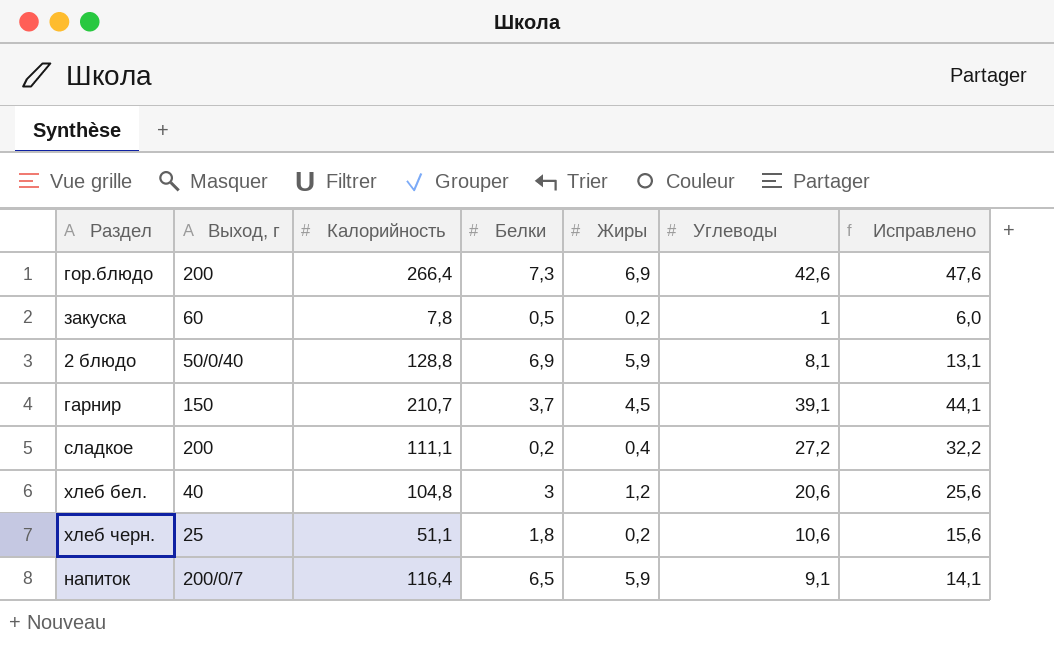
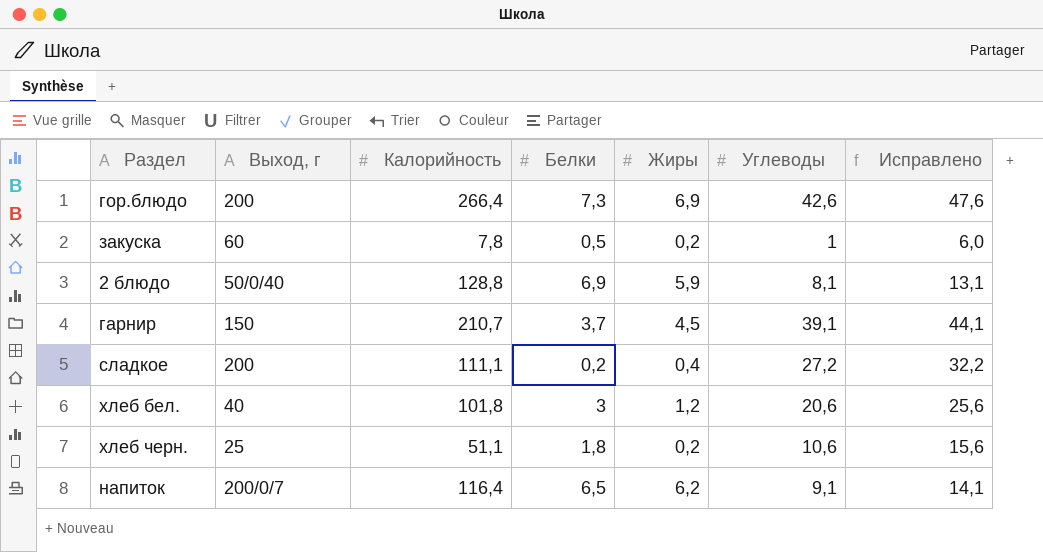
хлеб бел. | Калорийность: 104,8 -> 101,8
напиток | Жиры: 5,9 -> 6,2

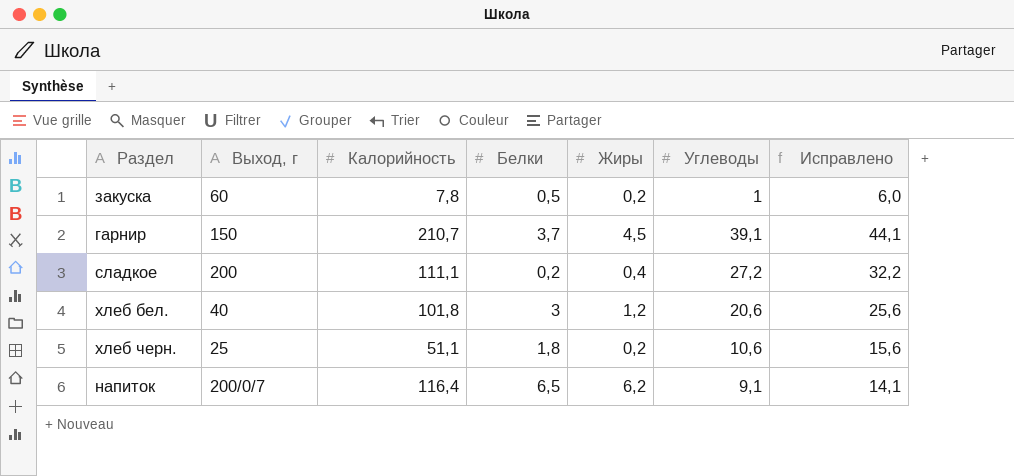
row гор.блюдо: 200 | 266,4 | 7,3 | 6,9 | 42,6 | 47,6 -> none
row 2 блюдо: 50/0/40 | 128,8 | 6,9 | 5,9 | 8,1 | 13,1 -> none

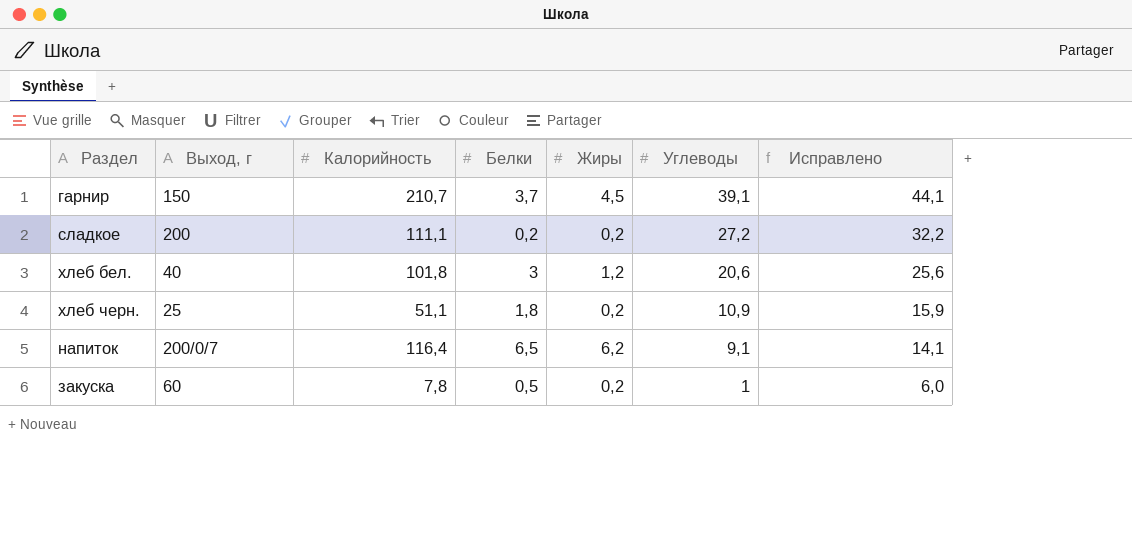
row order: none -> Углеводы descending
сладкое | Жиры: 0,4 -> 0,2
хлеб черн. | Углеводы: 10,6 -> 10,9
хлеб черн. | Исправлено: 15,6 -> 15,9

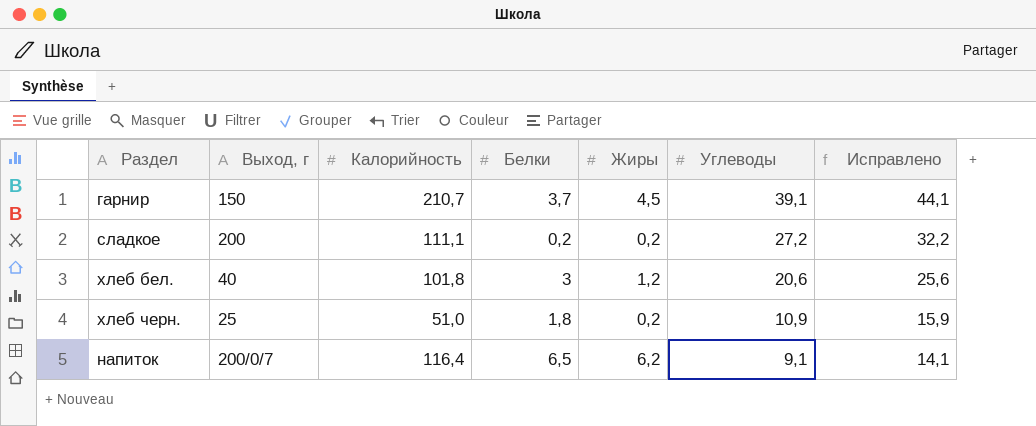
row закуска: 60 | 7,8 | 0,5 | 0,2 | 1 | 6,0 -> none
хлеб черн. | Калорийность: 51,1 -> 51,0

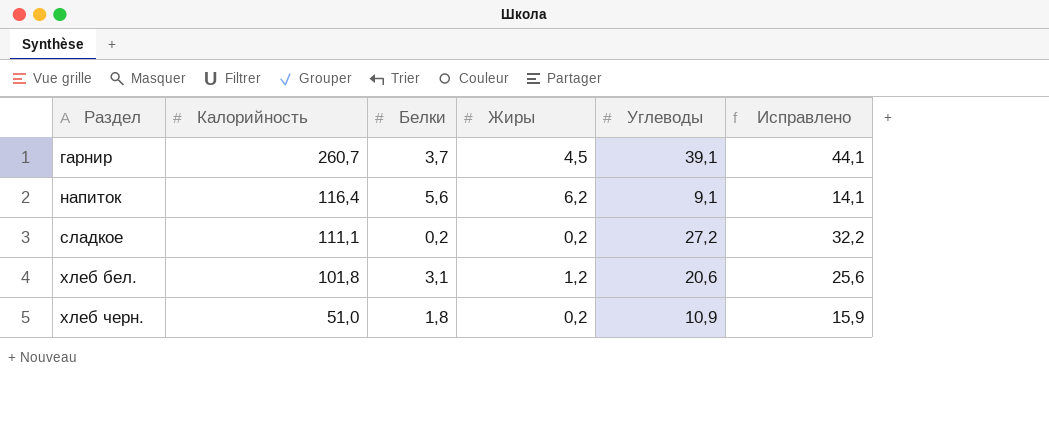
row order: Углеводы descending -> Раздел ascending
column Выход, г | position: 2 -> none
гарнир | Калорийность: 210,7 -> 260,7
напиток | Белки: 6,5 -> 5,6
хлеб бел. | Белки: 3 -> 3,1

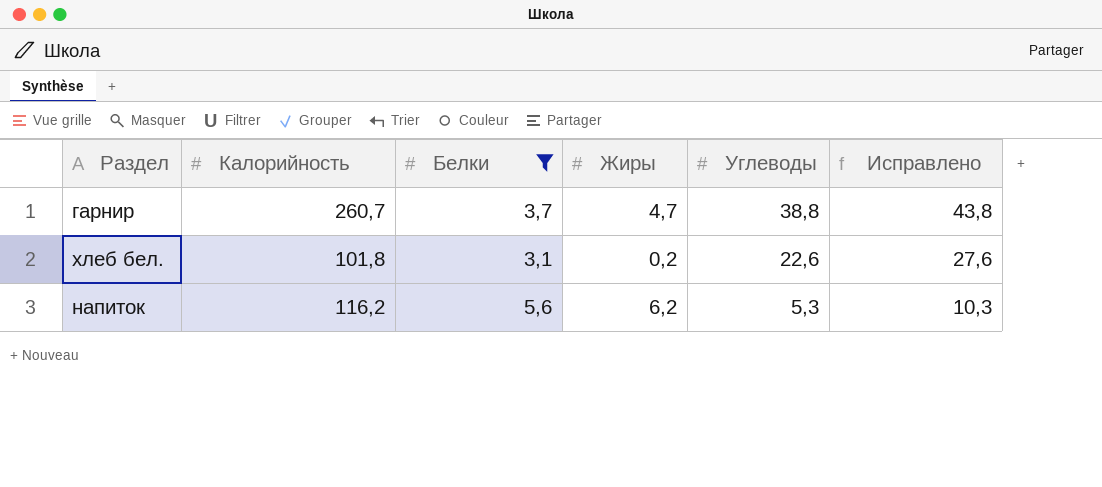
filter: none -> Белки >= 3,1
row order: Раздел ascending -> Углеводы descending
гарнир | Жиры: 4,5 -> 4,7
гарнир | Углеводы: 39,1 -> 38,8
гарнир | Исправлено: 44,1 -> 43,8
хлеб бел. | Жиры: 1,2 -> 0,2
хлеб бел. | Углеводы: 20,6 -> 22,6
хлеб бел. | Исправлено: 25,6 -> 27,6
напиток | Калорийность: 116,4 -> 116,2
напиток | Углеводы: 9,1 -> 5,3
напиток | Исправлено: 14,1 -> 10,3

